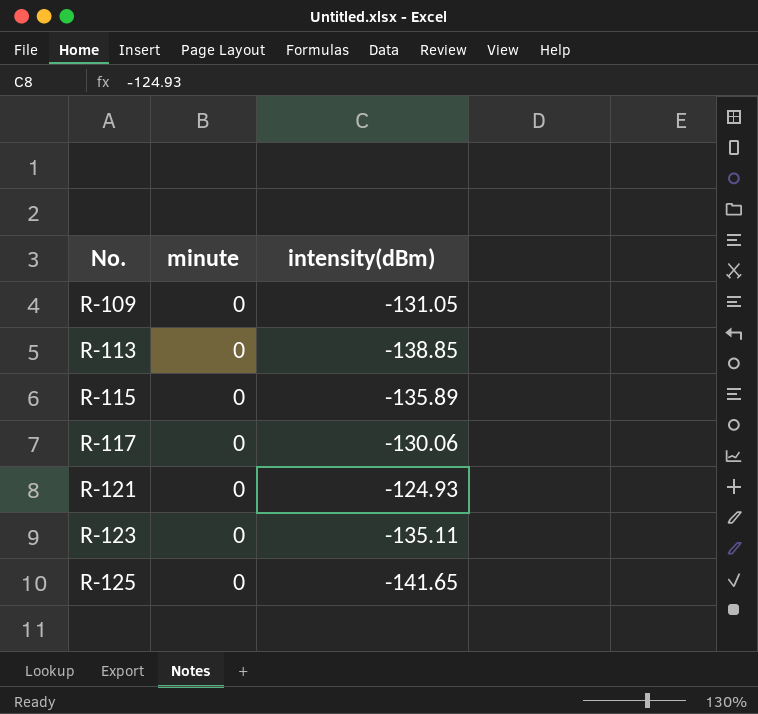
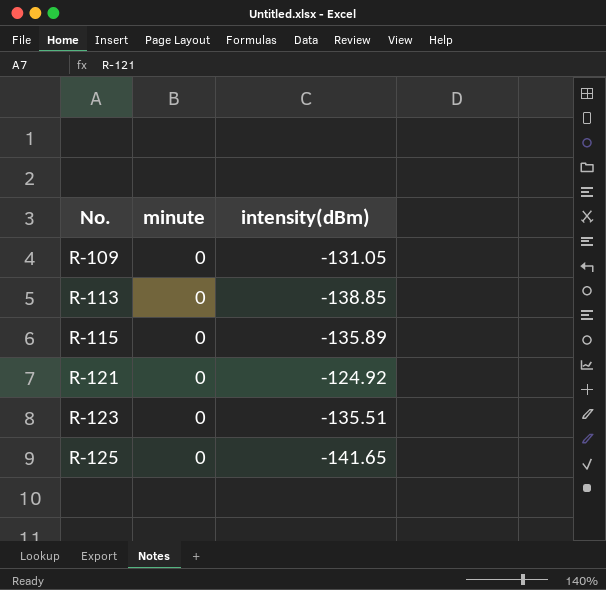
row R-117: 0 | -130.06 -> none
R-121 | intensity(dBm): -124.93 -> -124.92
R-123 | intensity(dBm): -135.11 -> -135.51

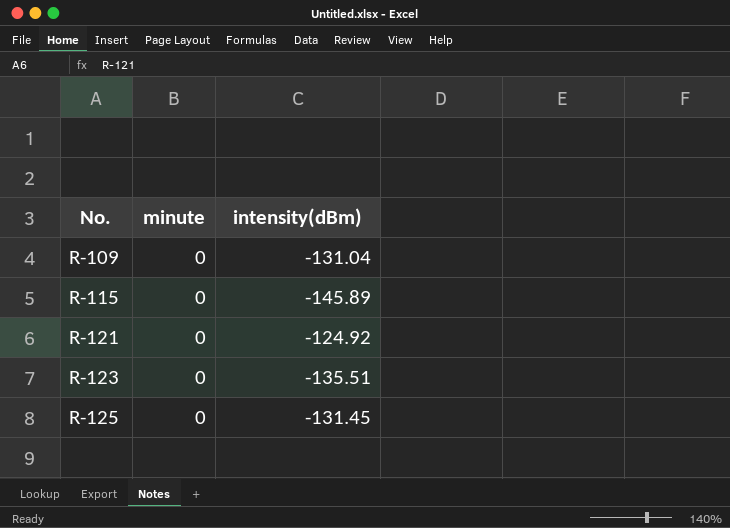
row R-113: 0 | -138.85 -> none
R-109 | intensity(dBm): -131.05 -> -131.04
R-115 | intensity(dBm): -135.89 -> -145.89
R-125 | intensity(dBm): -141.65 -> -131.45

